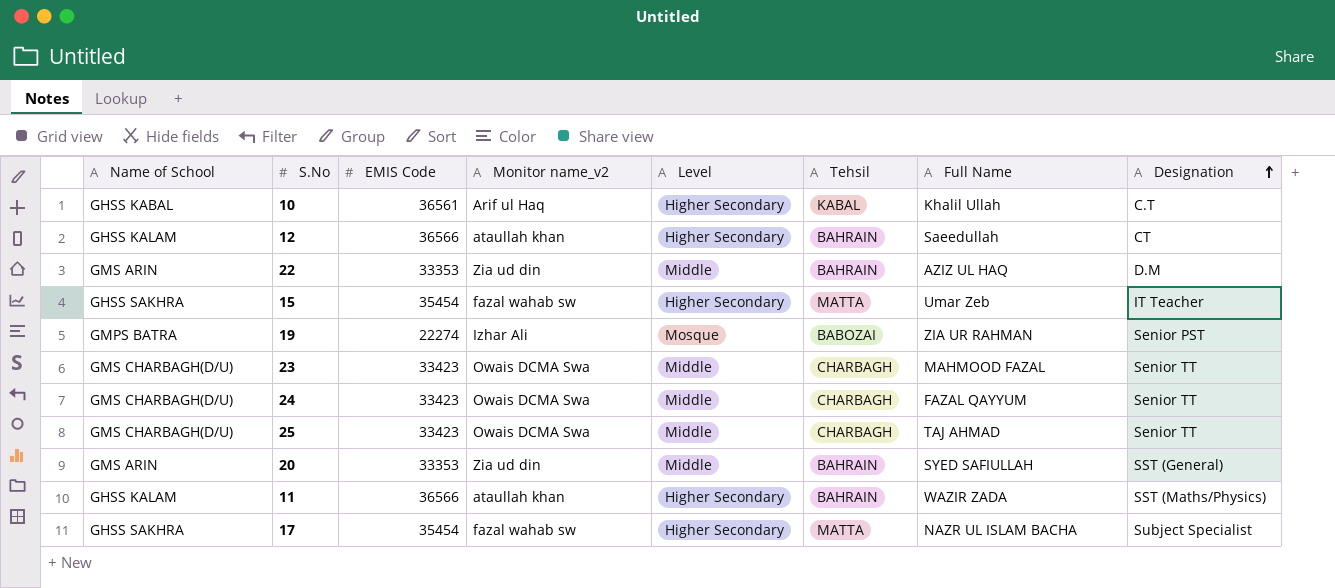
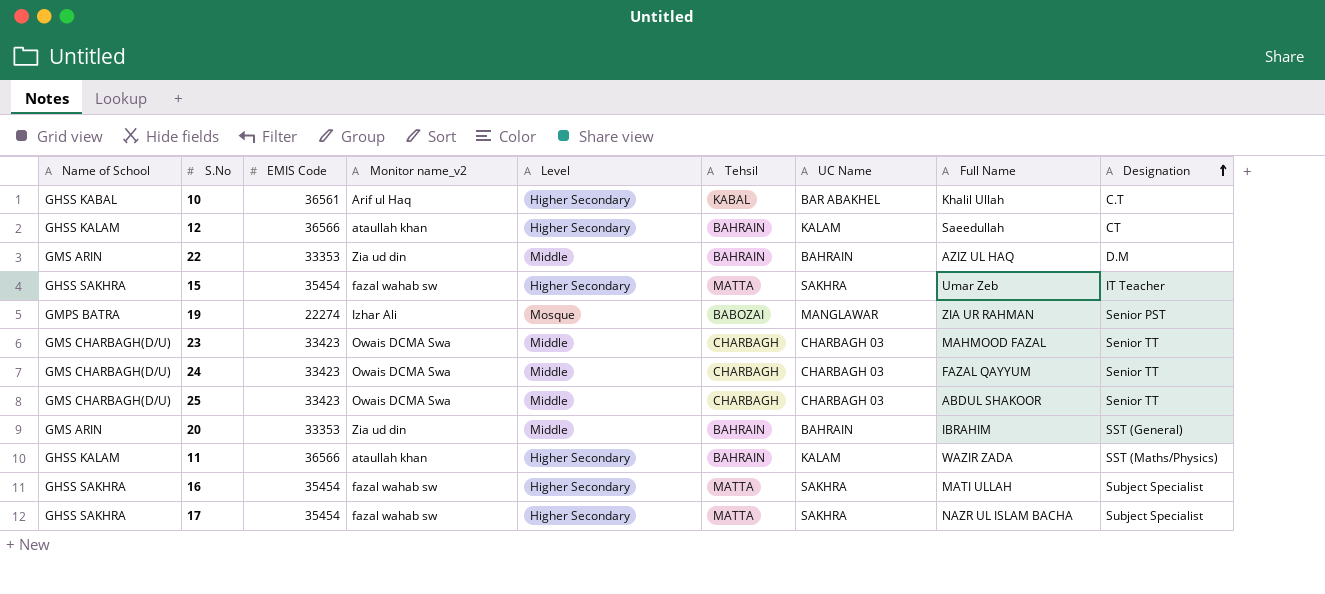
column UC Name | position: none -> 7
25 | Full Name: TAJ AHMAD -> ABDUL SHAKOOR
20 | Full Name: SYED SAFIULLAH -> IBRAHIM
row 16: none -> GHSS SAKHRA | 35454 | fazal wahab sw | Higher Secondary | MATTA | SAKHRA | MATI ULLAH | Subject Specialist

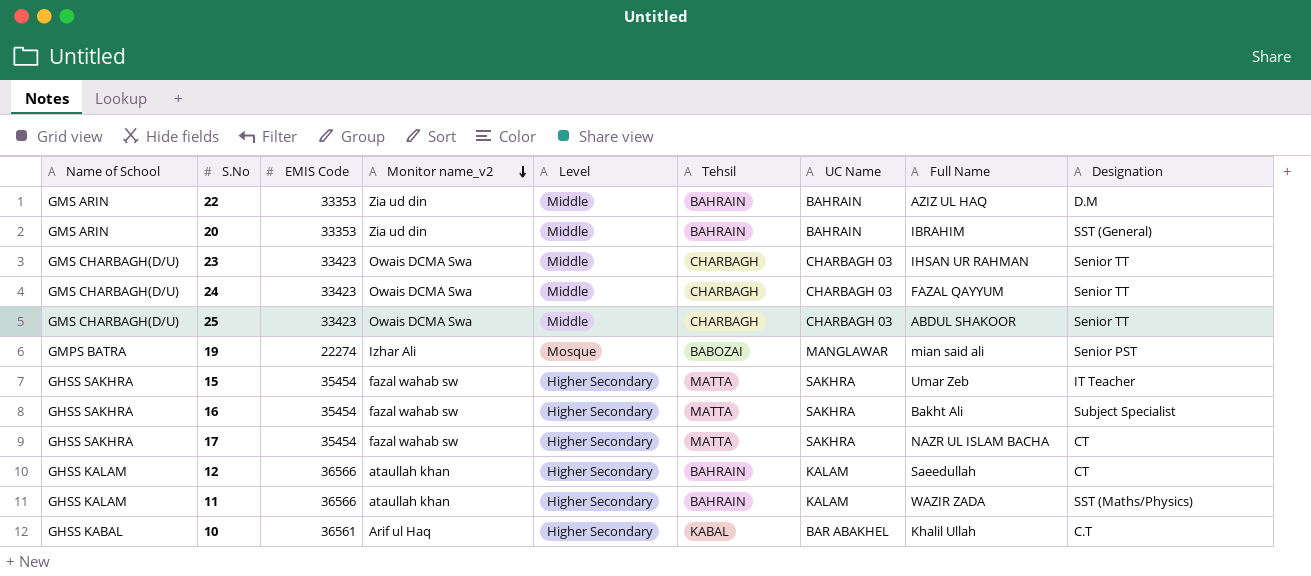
row order: Designation ascending -> Monitor name_v2 descending
23 | Full Name: MAHMOOD FAZAL -> IHSAN UR RAHMAN
19 | Full Name: ZIA UR RAHMAN -> mian said ali
16 | Full Name: MATI ULLAH -> Bakht Ali
17 | Designation: Subject Specialist -> CT

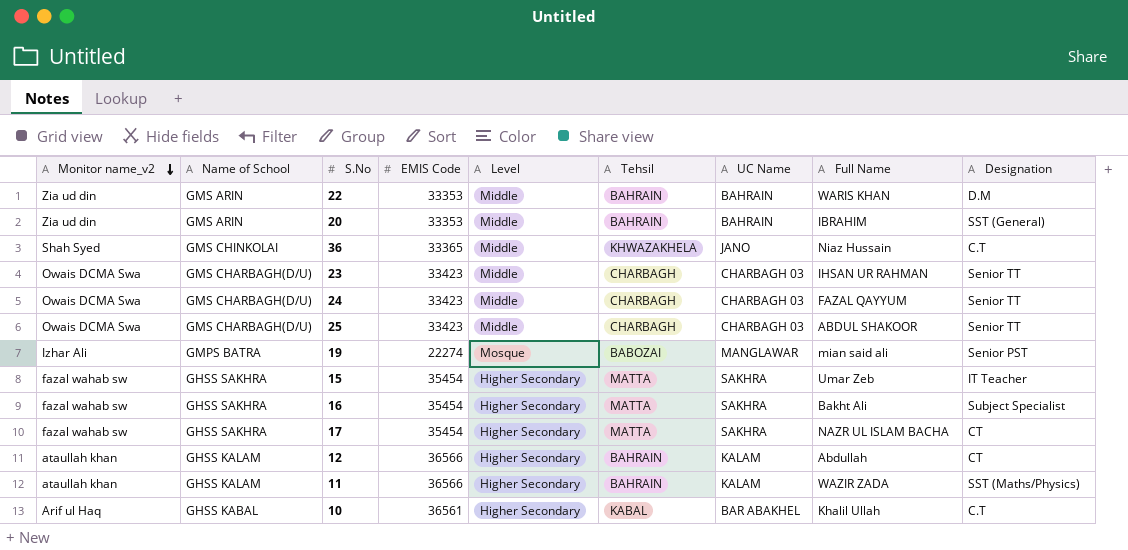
column Monitor name_v2 | position: 4 -> 1
22 | Full Name: AZIZ UL HAQ -> WARIS KHAN
row 36: none -> Shah Syed | GMS CHINKOLAI | 33365 | Middle | KHWAZAKHELA | JANO | Niaz Hussain | C.T
12 | Full Name: Saeedullah -> Abdullah

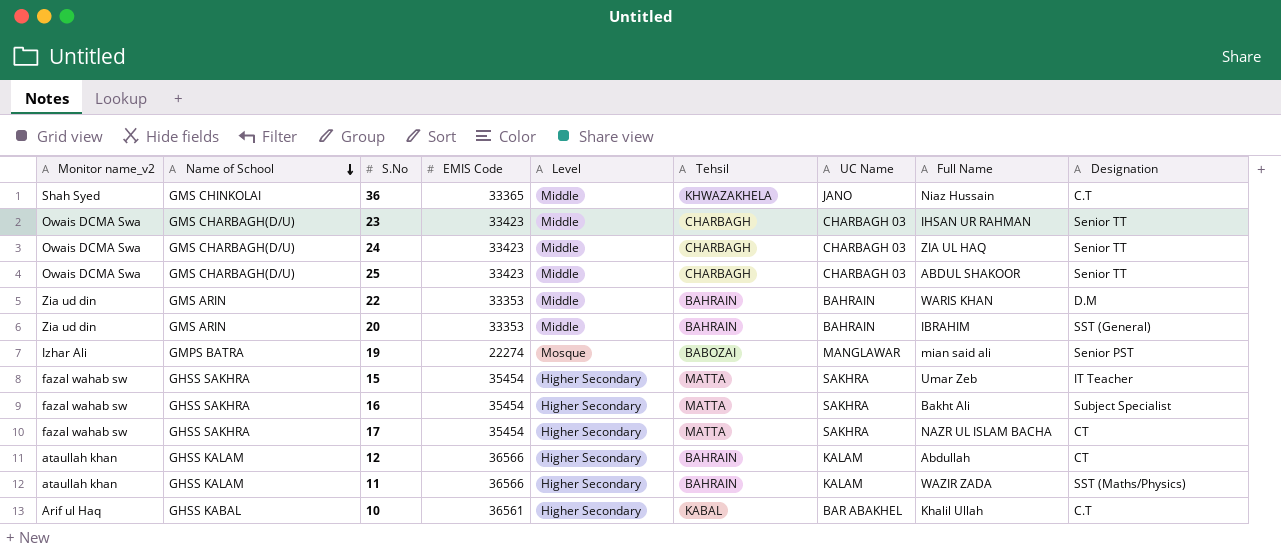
row order: Monitor name_v2 descending -> Name of School descending
24 | Full Name: FAZAL QAYYUM -> ZIA UL HAQ

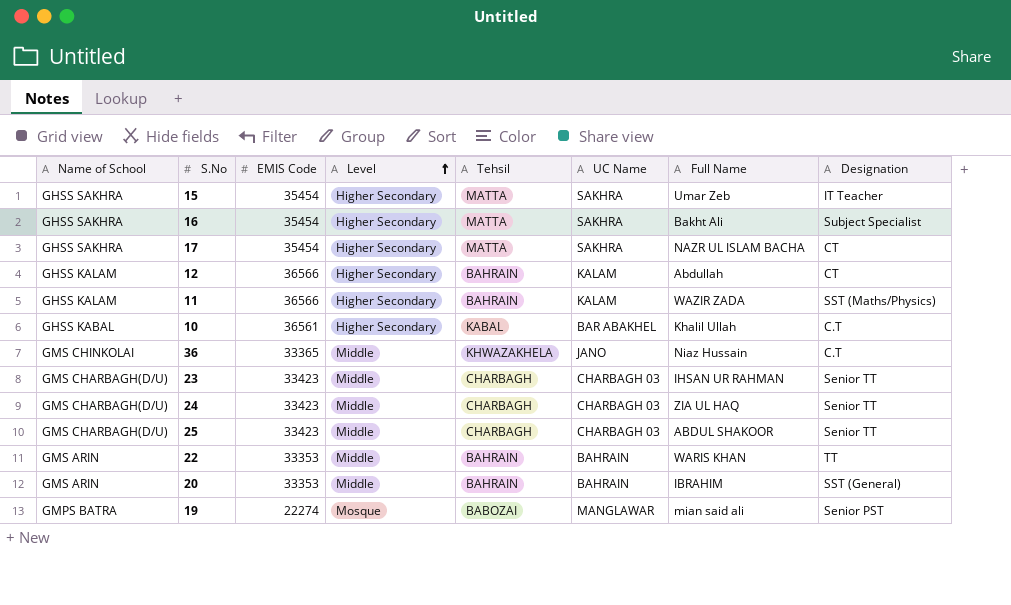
row order: Name of School descending -> Level ascending
column Monitor name_v2 | position: 1 -> none
22 | Designation: D.M -> TT

